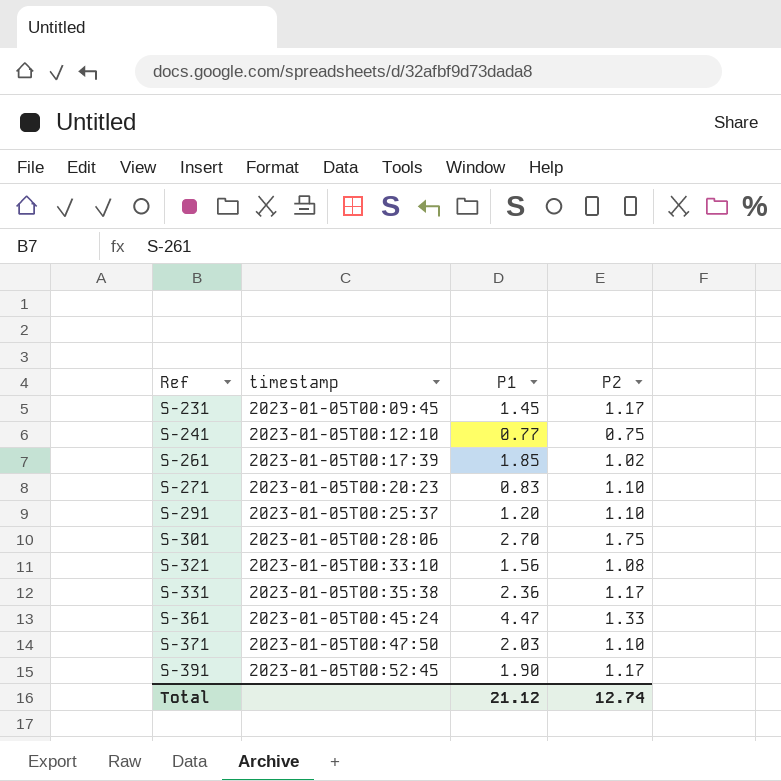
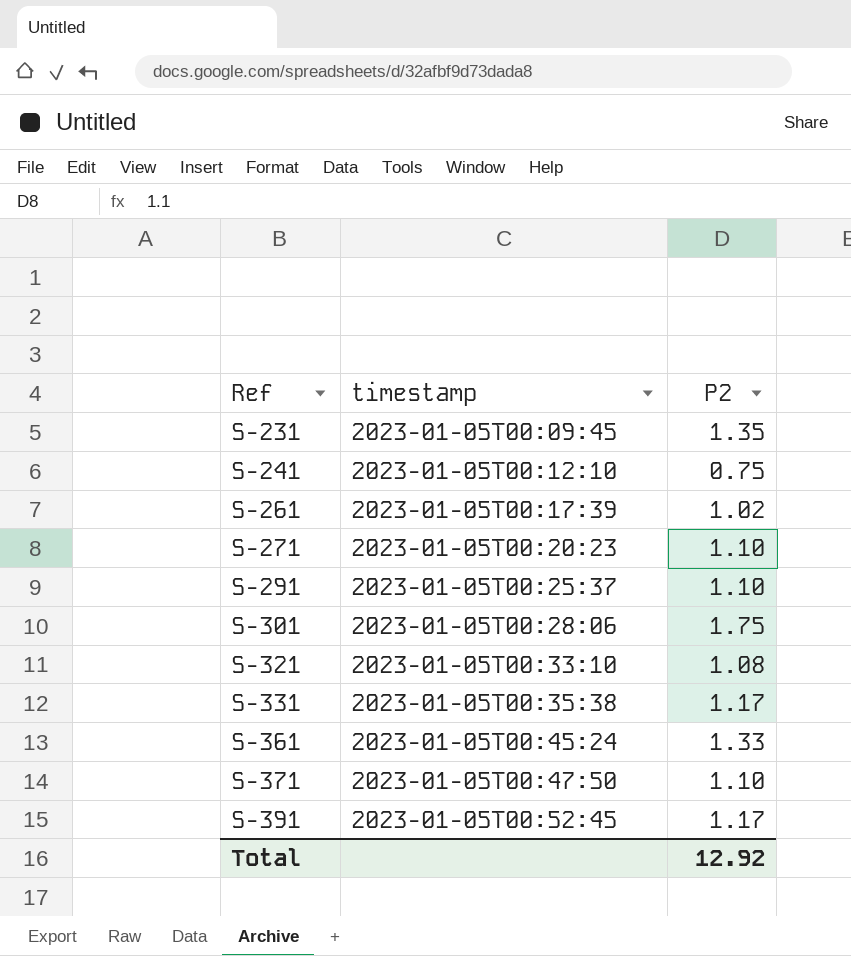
column P1 | position: 3 -> none
S-231 | P2: 1.17 -> 1.35
Total | P2: 12.74 -> 12.92

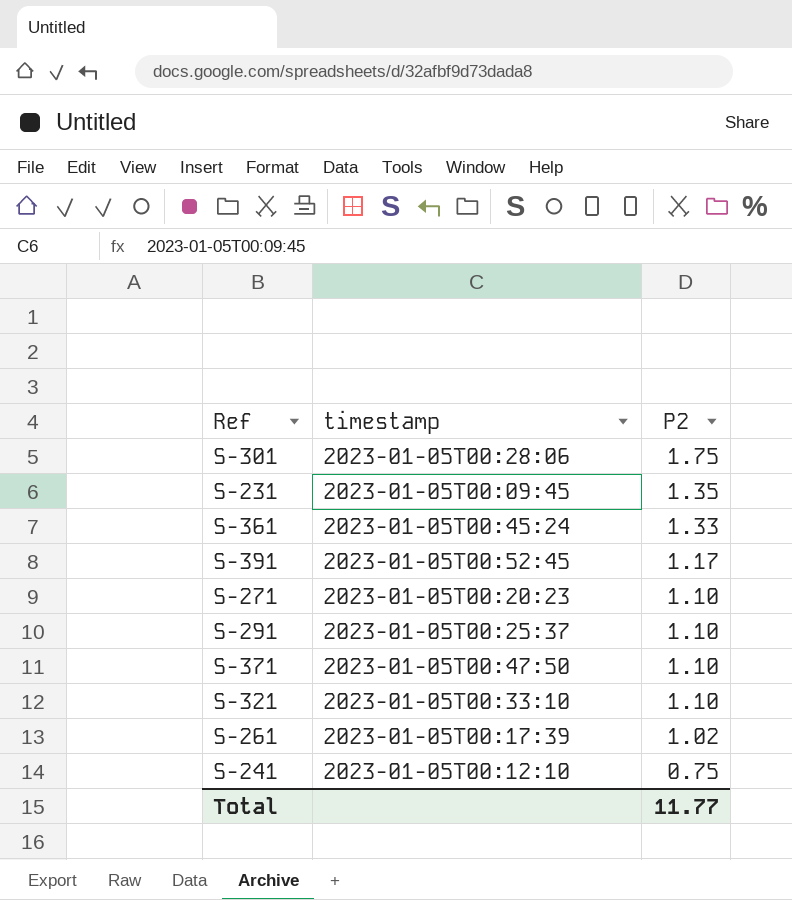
row order: Ref ascending -> P2 descending
row S-331: 2023-01-05T00:35:38 | 1.17 -> none
S-321 | P2: 1.08 -> 1.10
Total | P2: 12.92 -> 11.77

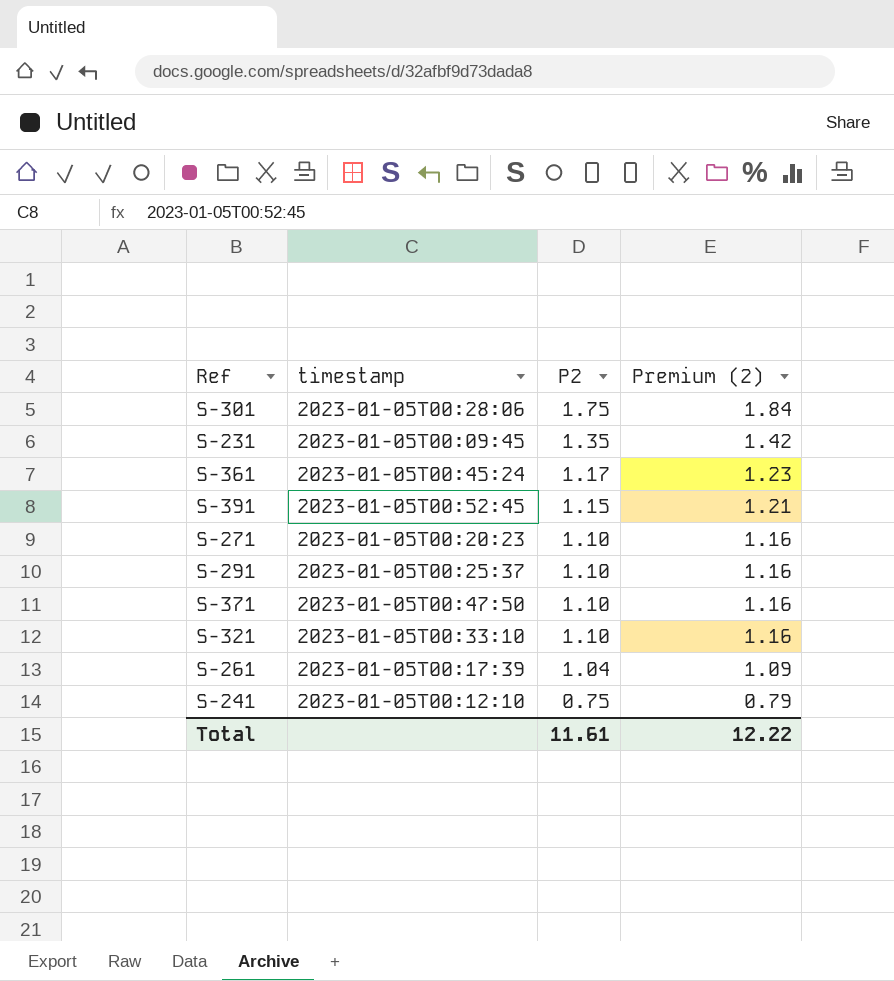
column Premium (2) | formula: none -> [P2] * 1.05
S-361 | P2: 1.33 -> 1.17
S-391 | P2: 1.17 -> 1.15
S-261 | P2: 1.02 -> 1.04
Total | P2: 11.77 -> 11.61

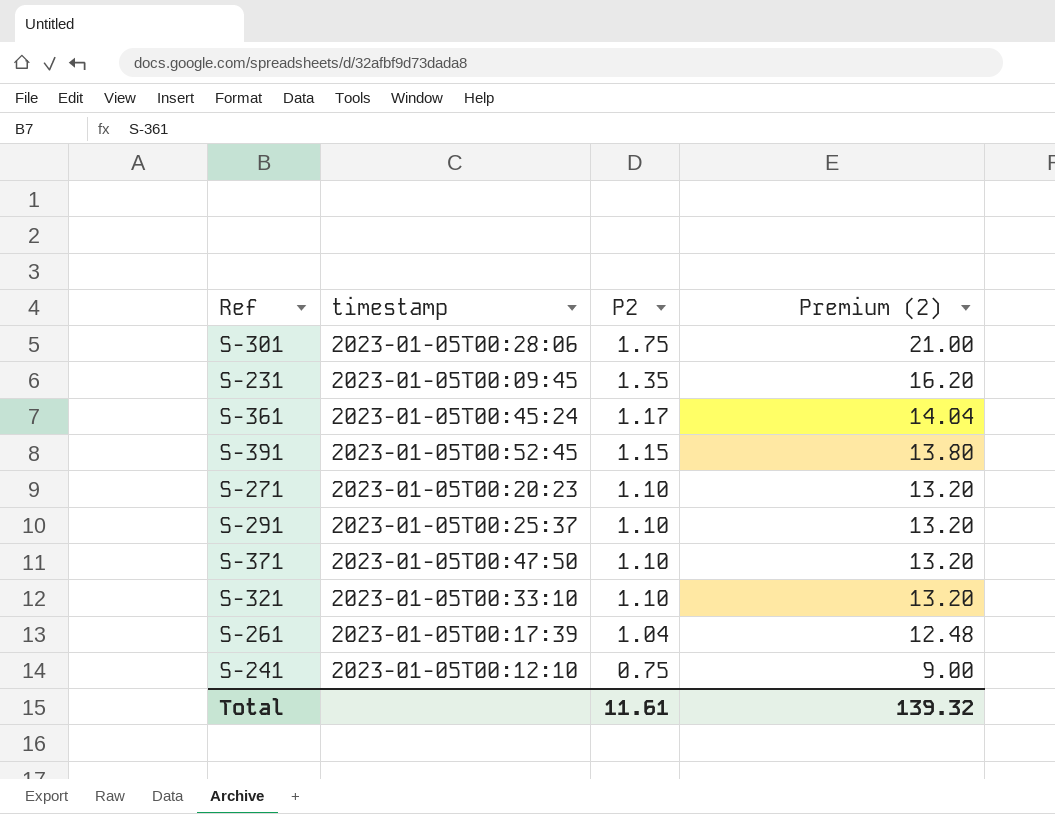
column Premium (2) | formula: [P2] * 1.05 -> [P2] * 12
Total | Premium (2): 12.22 -> 139.32

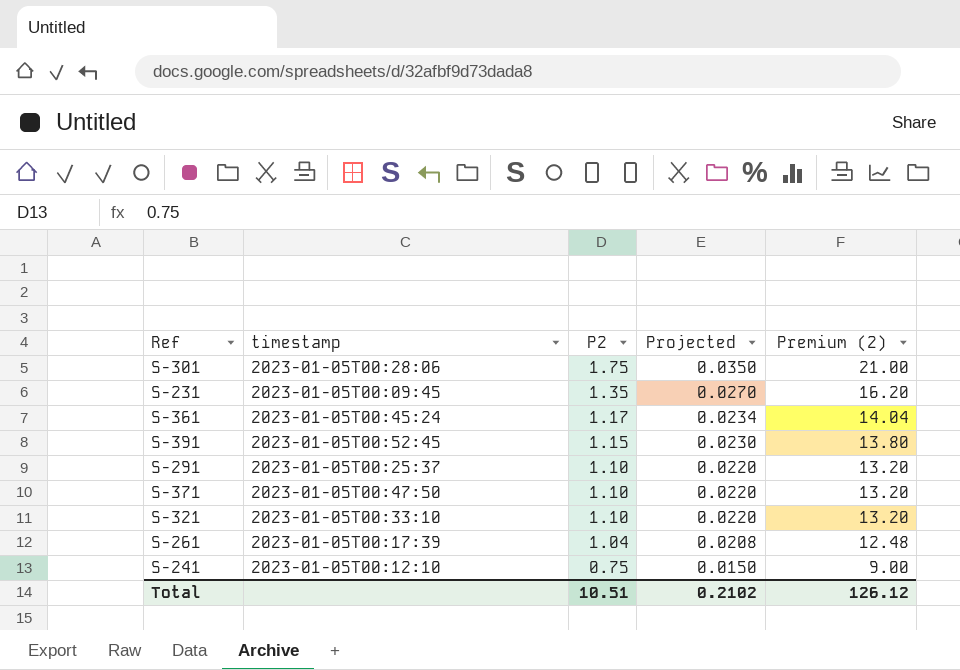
column Projected | formula: none -> [P2] * 0.02
row S-271: 2023-01-05T00:20:23 | 1.10 | 13.20 -> none
Total | P2: 11.61 -> 10.51
Total | Premium (2): 139.32 -> 126.12

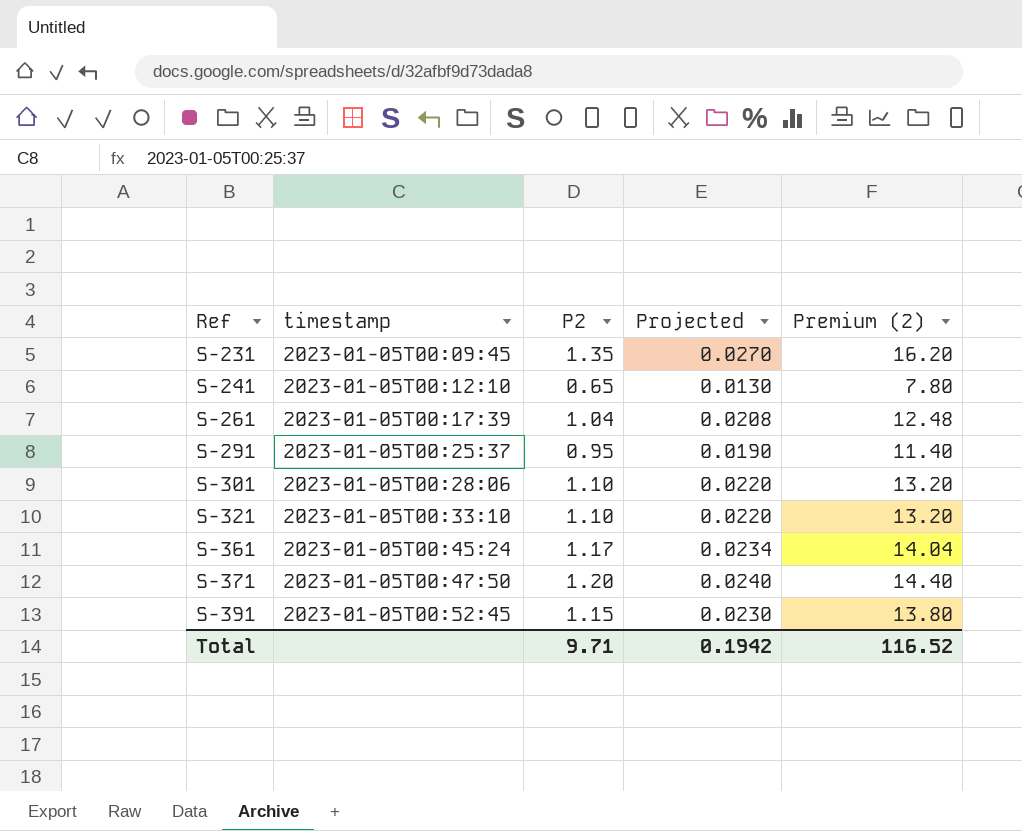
row order: P2 descending -> Ref ascending
S-241 | P2: 0.75 -> 0.65
S-241 | Projected: 0.0150 -> 0.0130
S-241 | Premium (2): 9.00 -> 7.80
S-291 | P2: 1.10 -> 0.95
S-291 | Projected: 0.0220 -> 0.0190
S-291 | Premium (2): 13.20 -> 11.40
S-301 | P2: 1.75 -> 1.10
S-301 | Projected: 0.0350 -> 0.0220
S-301 | Premium (2): 21.00 -> 13.20
S-371 | P2: 1.10 -> 1.20
S-371 | Projected: 0.0220 -> 0.0240
S-371 | Premium (2): 13.20 -> 14.40
Total | P2: 10.51 -> 9.71
Total | Projected: 0.2102 -> 0.1942
Total | Premium (2): 126.12 -> 116.52

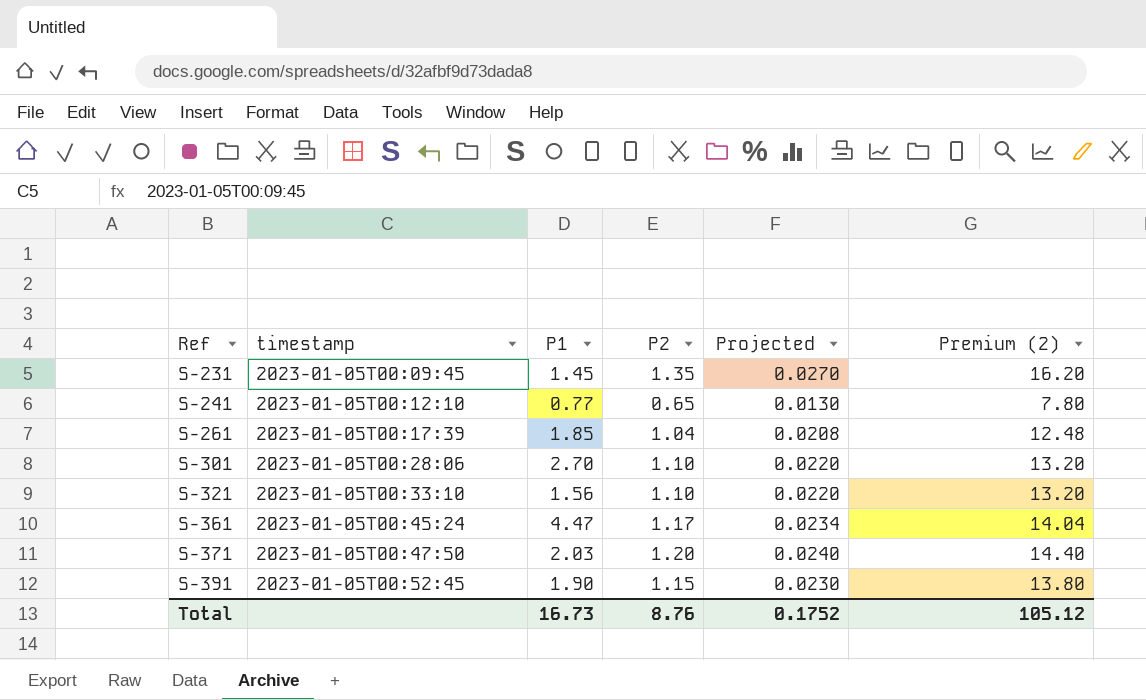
column P1 | position: none -> 3
row S-291: 2023-01-05T00:25:37 | 0.95 | 0.0190 | 11.40 -> none
Total | P2: 9.71 -> 8.76
Total | Projected: 0.1942 -> 0.1752
Total | Premium (2): 116.52 -> 105.12

